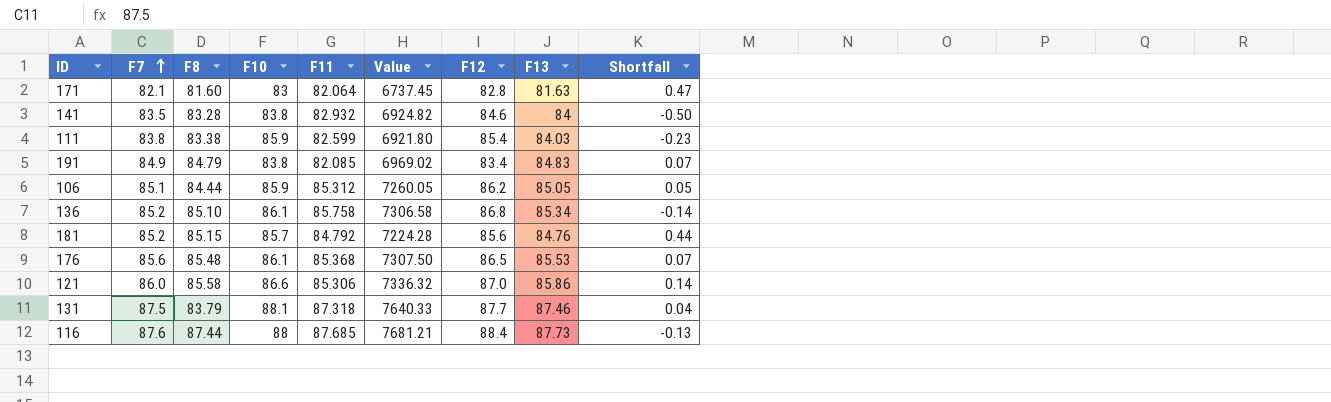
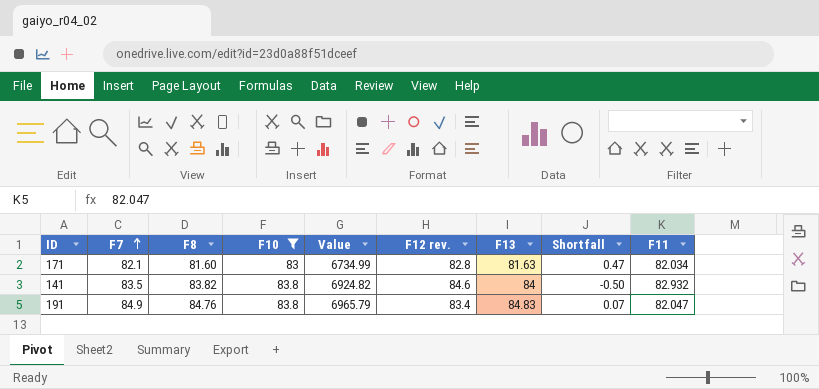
filter: none -> F10 <= 83.8
column name: F12 -> F12 rev.
column F11 | position: 5 -> 9
171 | Value: 6737.45 -> 6734.99
171 | F11: 82.064 -> 82.034
141 | F8: 83.28 -> 83.82
191 | F8: 84.79 -> 84.76
191 | Value: 6969.02 -> 6965.79
191 | F11: 82.085 -> 82.047

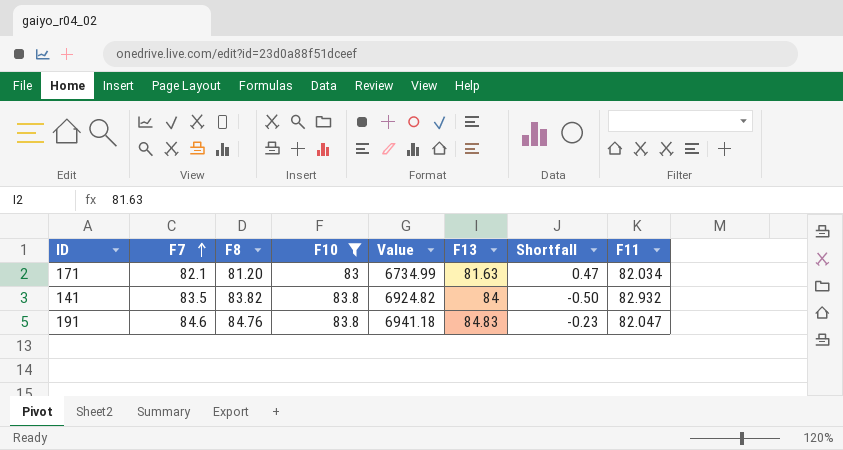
column F12 rev. | position: 6 -> none
171 | F8: 81.60 -> 81.20
191 | F7: 84.9 -> 84.6
191 | Value: 6965.79 -> 6941.18
191 | Shortfall: 0.07 -> -0.23

